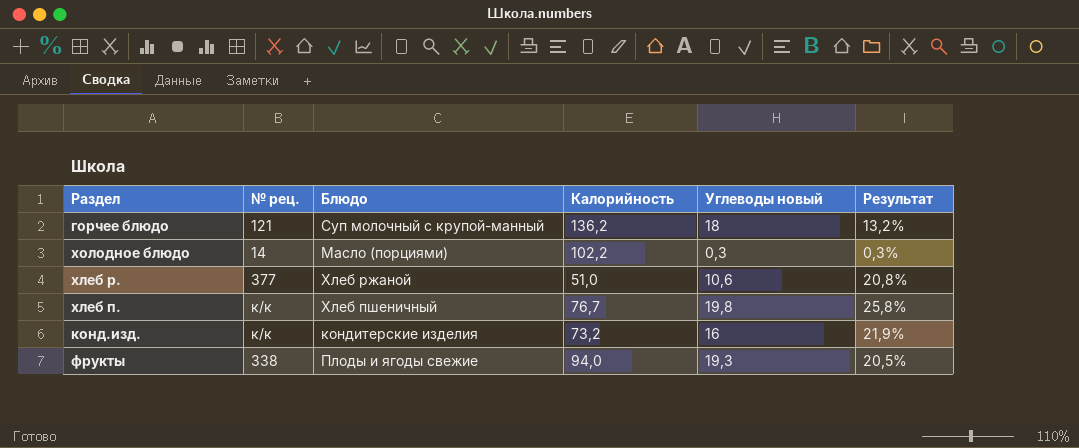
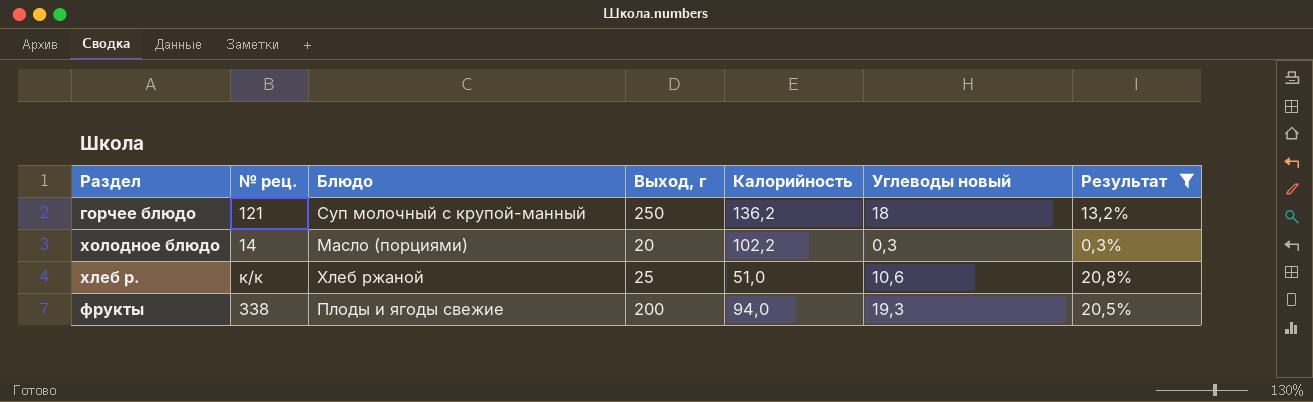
filter: none -> Результат <= 20,8%
column Выход, г | position: none -> 4
хлеб р. | № рец.: 377 -> к/к

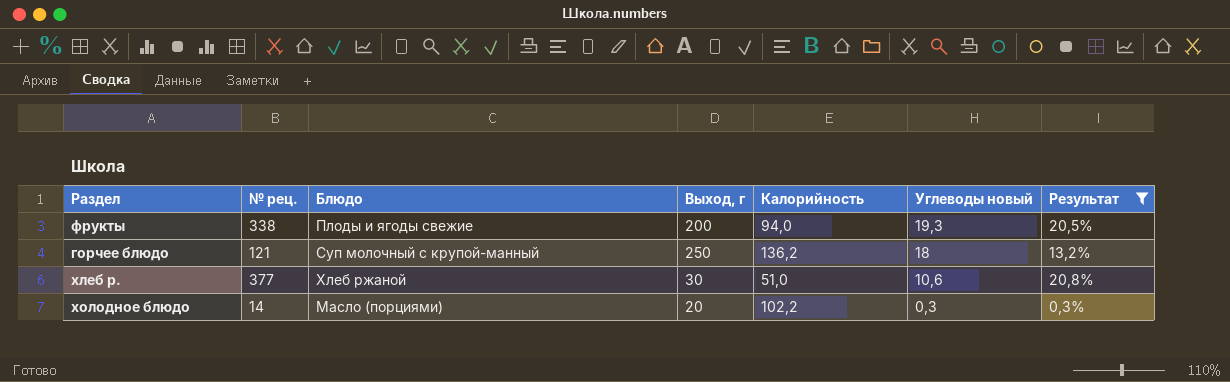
row order: none -> Углеводы новый descending
хлеб р. | № рец.: к/к -> 377
хлеб р. | Выход, г: 25 -> 30

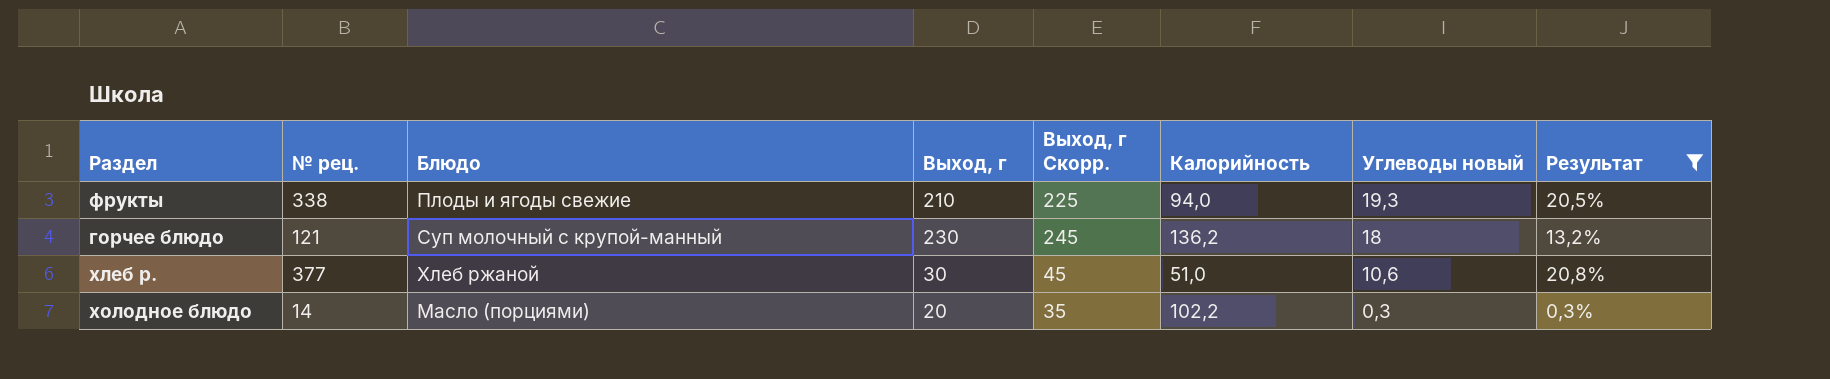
column Выход, г Скорр. | formula: none -> [Выход, г] + 15
фрукты | Выход, г: 200 -> 210
горчее блюдо | Выход, г: 250 -> 230

